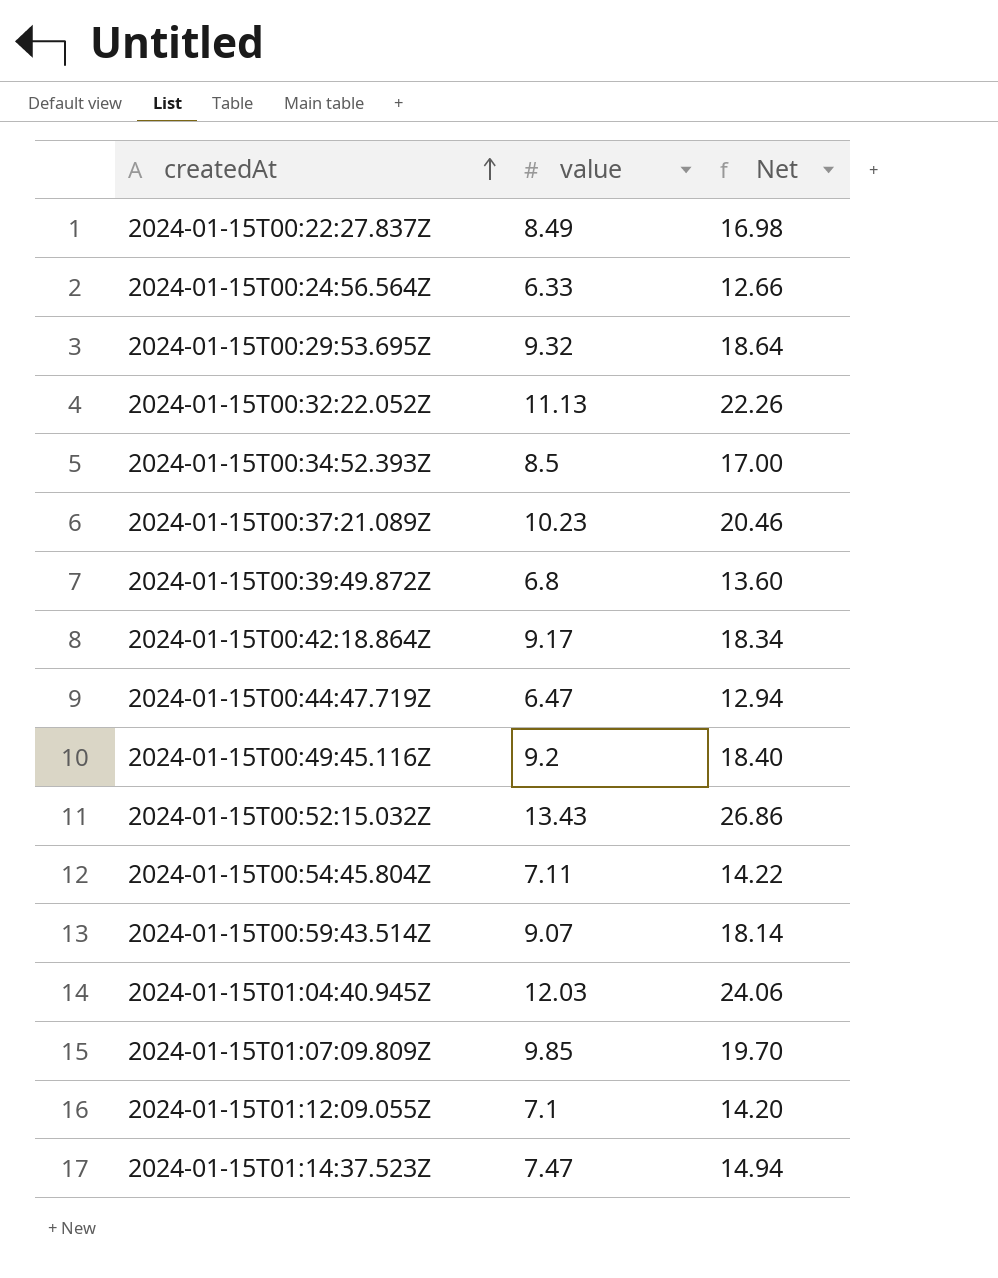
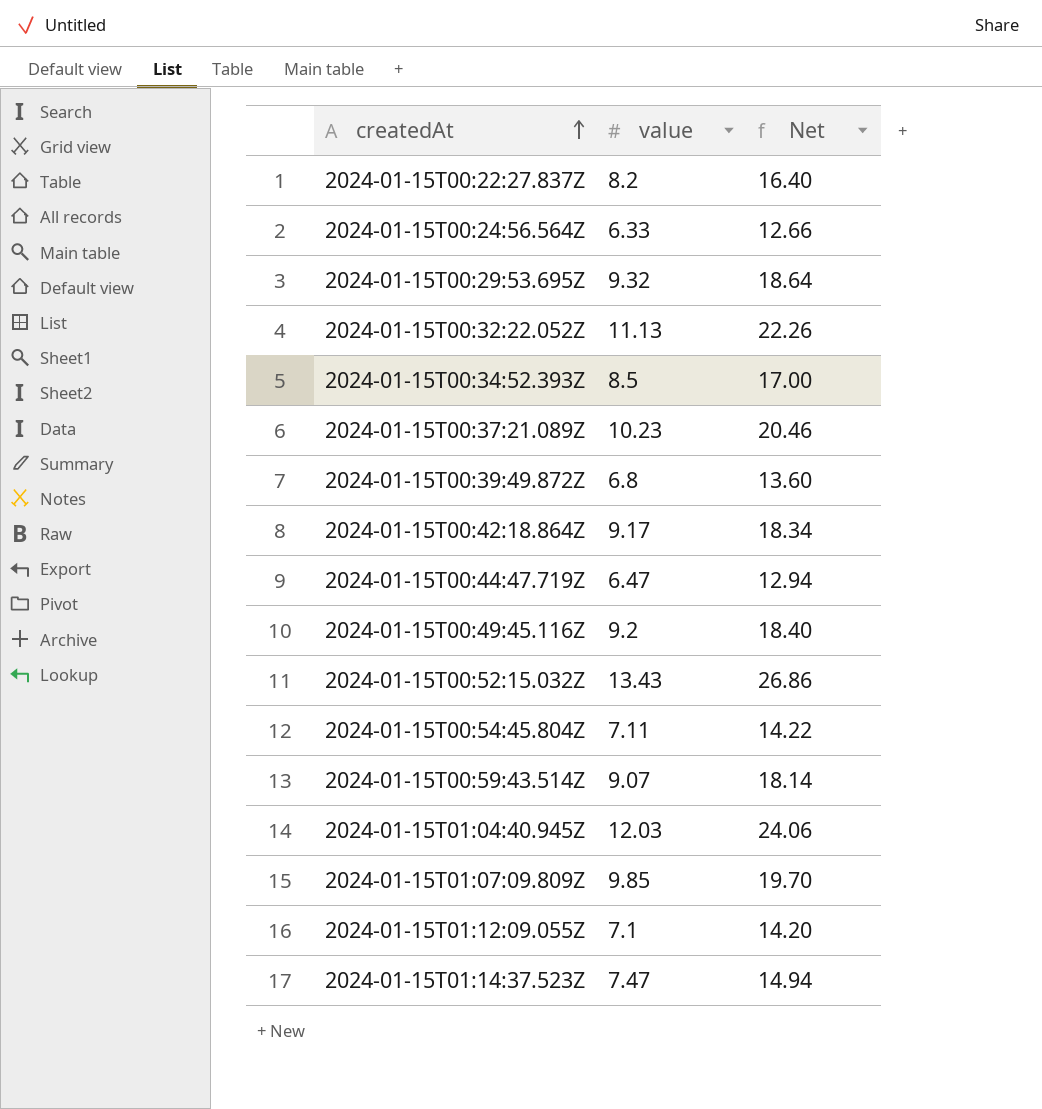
2024-01-15T00:22:27.837Z | value: 8.49 -> 8.2
2024-01-15T00:22:27.837Z | Net: 16.98 -> 16.40

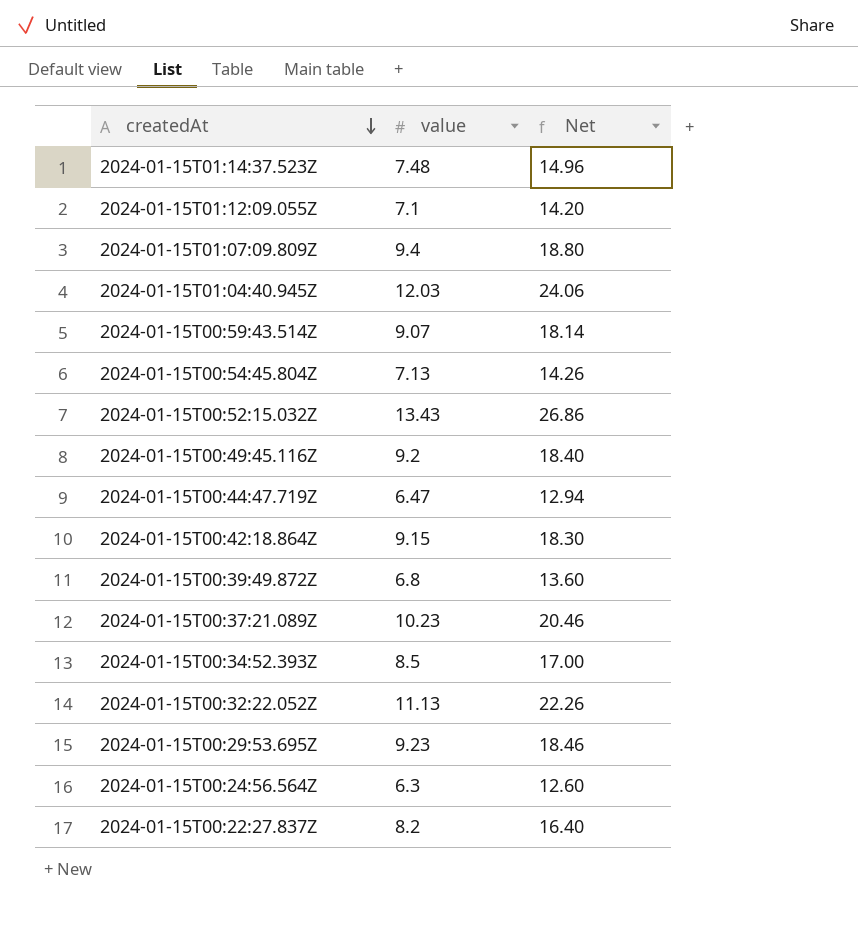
row order: createdAt ascending -> createdAt descending
2024-01-15T01:14:37.523Z | value: 7.47 -> 7.48
2024-01-15T01:14:37.523Z | Net: 14.94 -> 14.96
2024-01-15T01:07:09.809Z | value: 9.85 -> 9.4
2024-01-15T01:07:09.809Z | Net: 19.70 -> 18.80
2024-01-15T00:54:45.804Z | value: 7.11 -> 7.13
2024-01-15T00:54:45.804Z | Net: 14.22 -> 14.26
2024-01-15T00:42:18.864Z | value: 9.17 -> 9.15
2024-01-15T00:42:18.864Z | Net: 18.34 -> 18.30
2024-01-15T00:29:53.695Z | value: 9.32 -> 9.23
2024-01-15T00:29:53.695Z | Net: 18.64 -> 18.46
2024-01-15T00:24:56.564Z | value: 6.33 -> 6.3
2024-01-15T00:24:56.564Z | Net: 12.66 -> 12.60

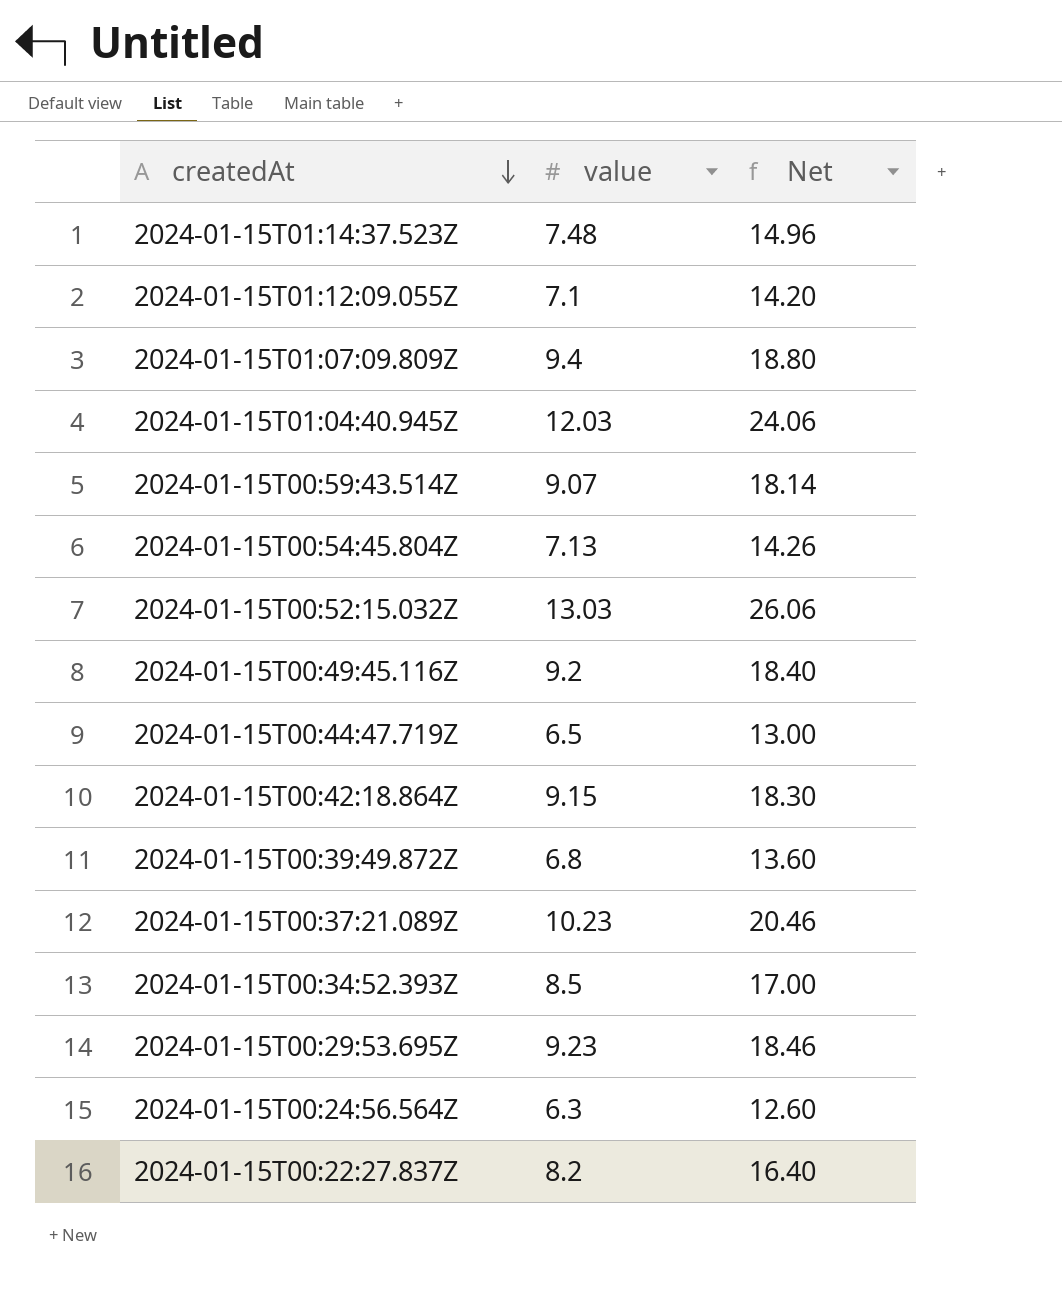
row 2024-01-15T00:32:22.052Z: 11.13 | 22.26 -> none
2024-01-15T00:52:15.032Z | value: 13.43 -> 13.03
2024-01-15T00:52:15.032Z | Net: 26.86 -> 26.06
2024-01-15T00:44:47.719Z | value: 6.47 -> 6.5
2024-01-15T00:44:47.719Z | Net: 12.94 -> 13.00

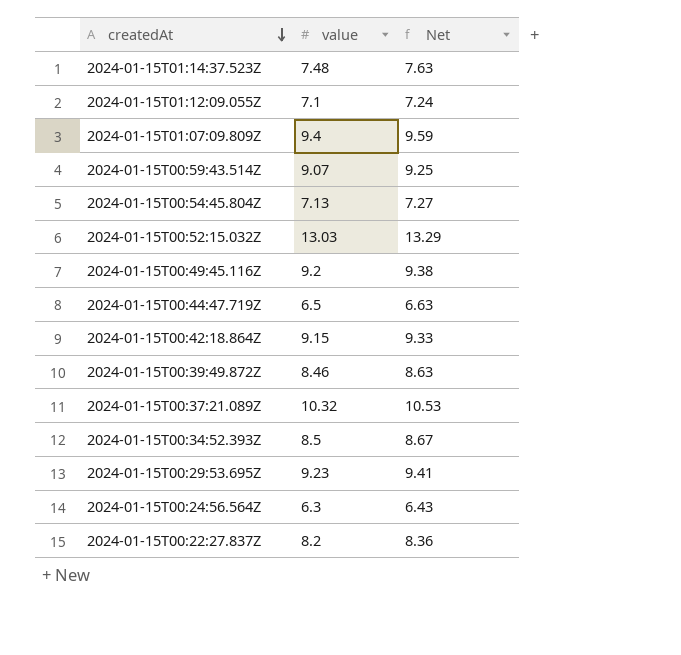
column Net | formula: [value] * 2 -> [value] * 1.02
row 2024-01-15T01:04:40.945Z: 12.03 | 24.06 -> none
2024-01-15T00:39:49.872Z | value: 6.8 -> 8.46
2024-01-15T00:37:21.089Z | value: 10.23 -> 10.32

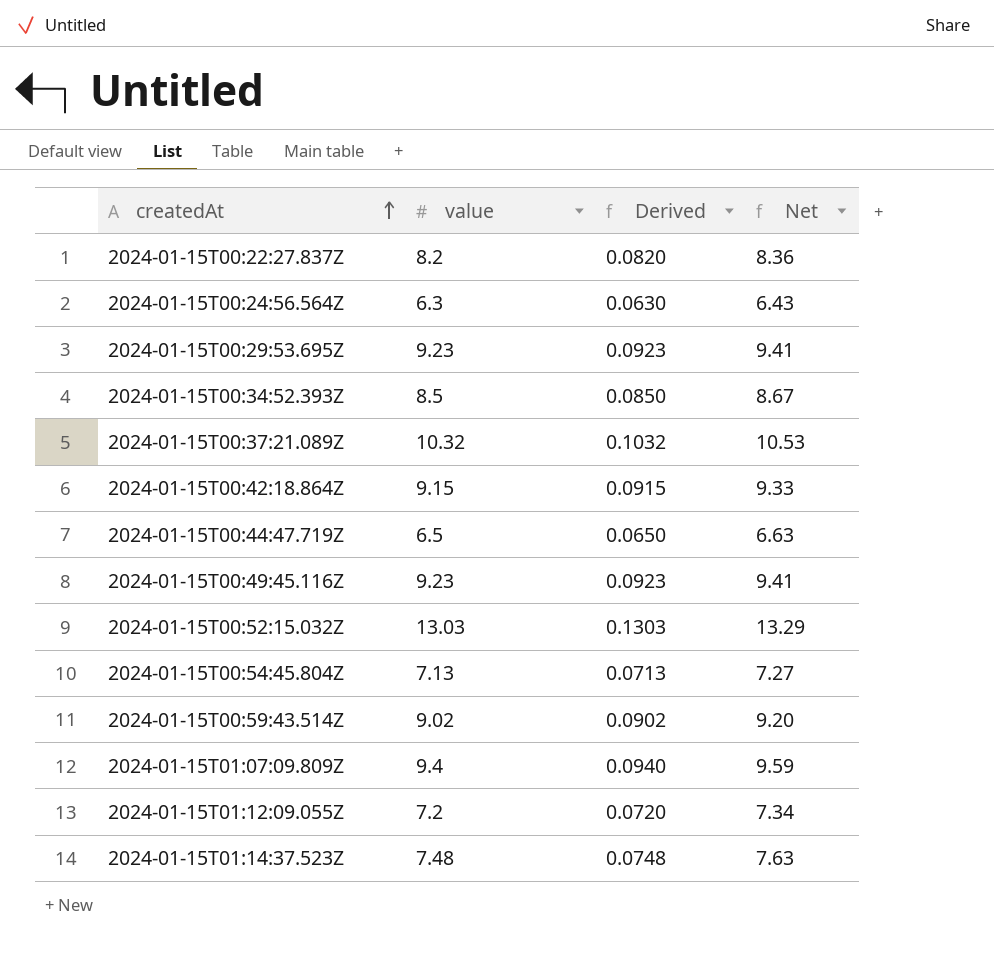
row order: createdAt descending -> createdAt ascending
column Derived | formula: none -> [value] * 0.01
row 2024-01-15T00:39:49.872Z: 8.46 | 8.63 -> none
2024-01-15T00:49:45.116Z | value: 9.2 -> 9.23
2024-01-15T00:49:45.116Z | Net: 9.38 -> 9.41
2024-01-15T00:59:43.514Z | value: 9.07 -> 9.02
2024-01-15T00:59:43.514Z | Net: 9.25 -> 9.20
2024-01-15T01:12:09.055Z | value: 7.1 -> 7.2
2024-01-15T01:12:09.055Z | Net: 7.24 -> 7.34

